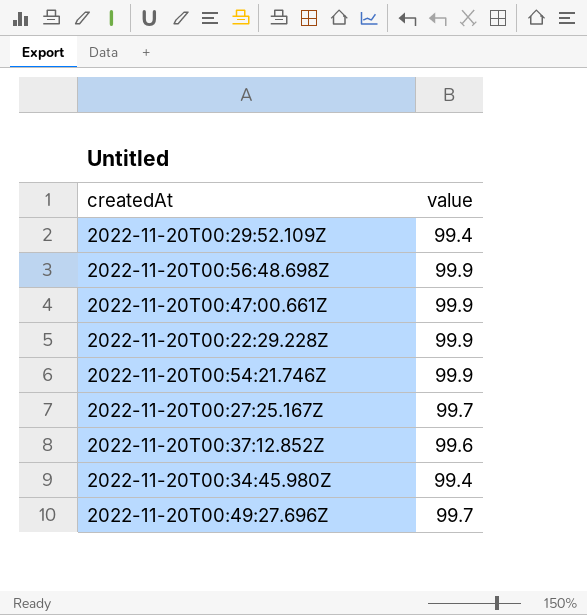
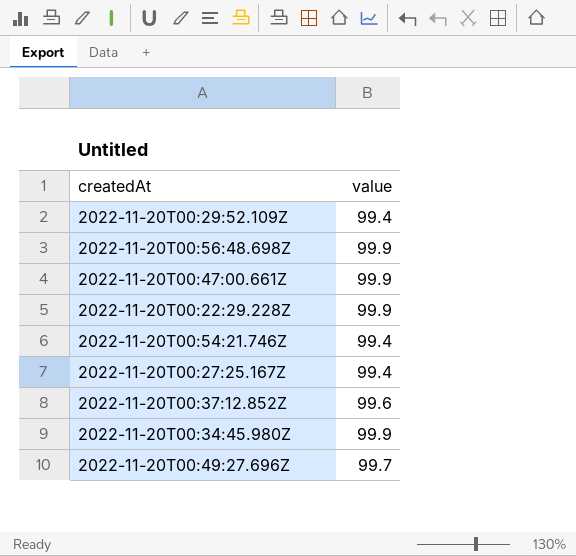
2022-11-20T00:54:21.746Z | value: 99.9 -> 99.4
2022-11-20T00:27:25.167Z | value: 99.7 -> 99.4
2022-11-20T00:34:45.980Z | value: 99.4 -> 99.9

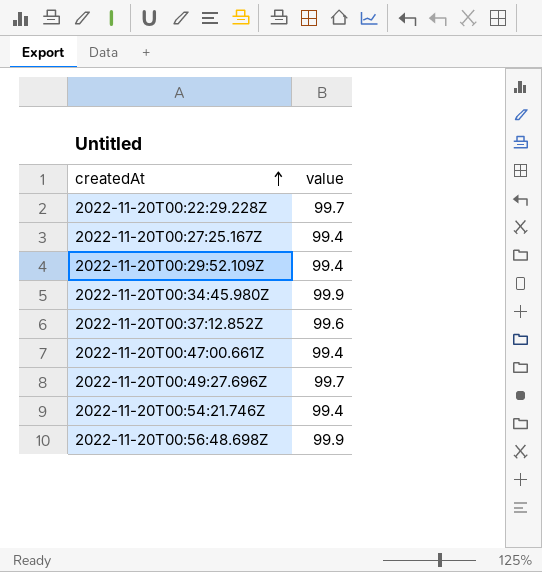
row order: none -> createdAt ascending
2022-11-20T00:22:29.228Z | value: 99.9 -> 99.7
2022-11-20T00:47:00.661Z | value: 99.9 -> 99.4

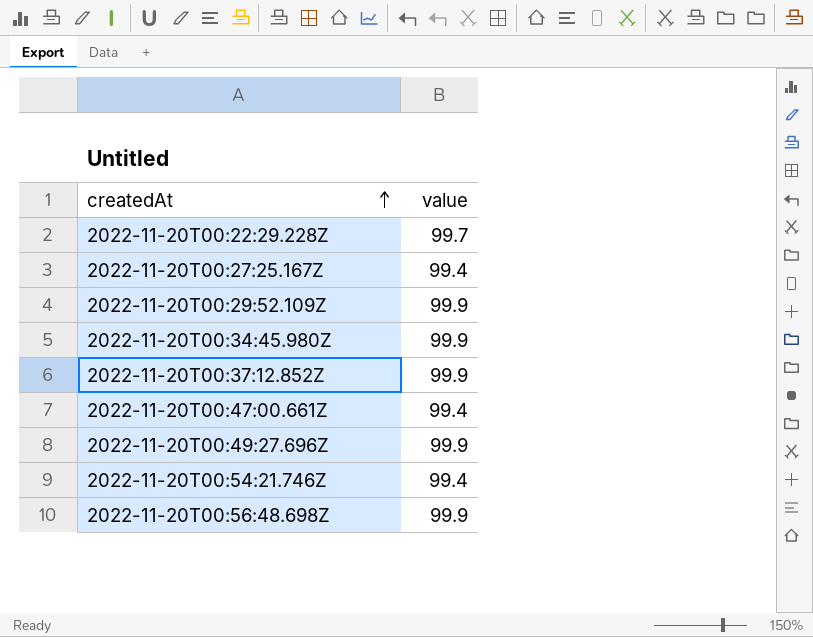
2022-11-20T00:29:52.109Z | value: 99.4 -> 99.9
2022-11-20T00:37:12.852Z | value: 99.6 -> 99.9
2022-11-20T00:49:27.696Z | value: 99.7 -> 99.9

